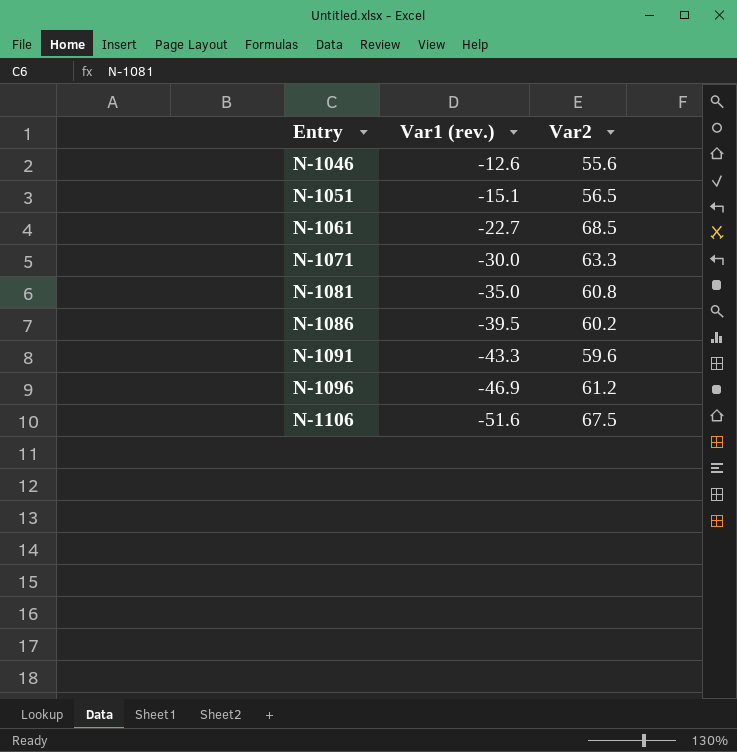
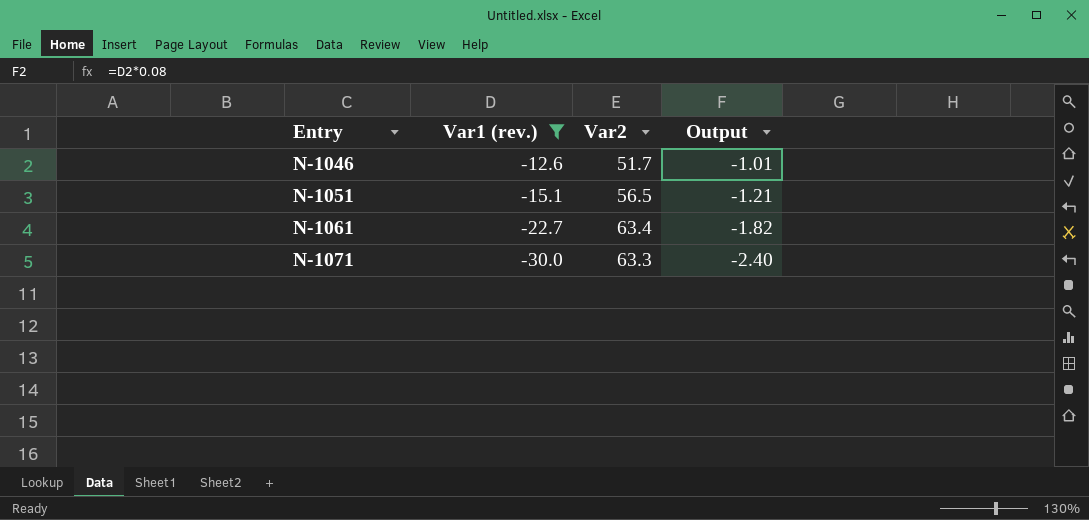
filter: none -> Var1 (rev.) >= -30.0
column Output | formula: none -> [Var1 (rev.)] * 0.08
N-1046 | Var2: 55.6 -> 51.7
N-1061 | Var2: 68.5 -> 63.4

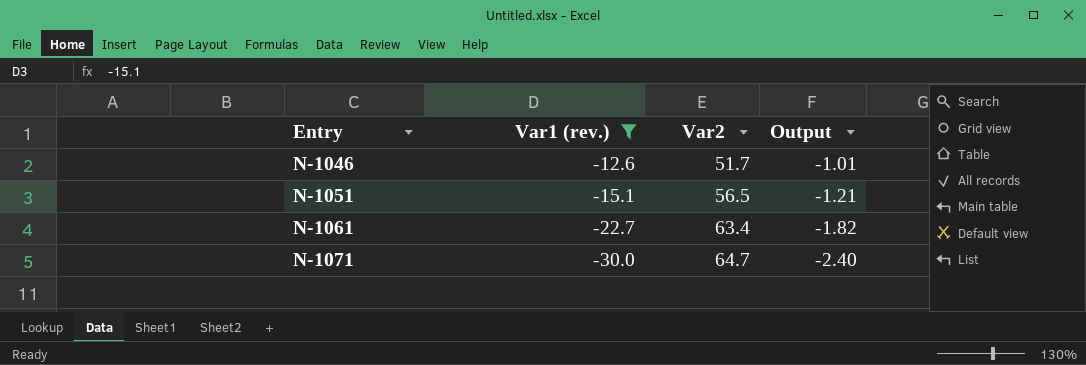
N-1071 | Var2: 63.3 -> 64.7

